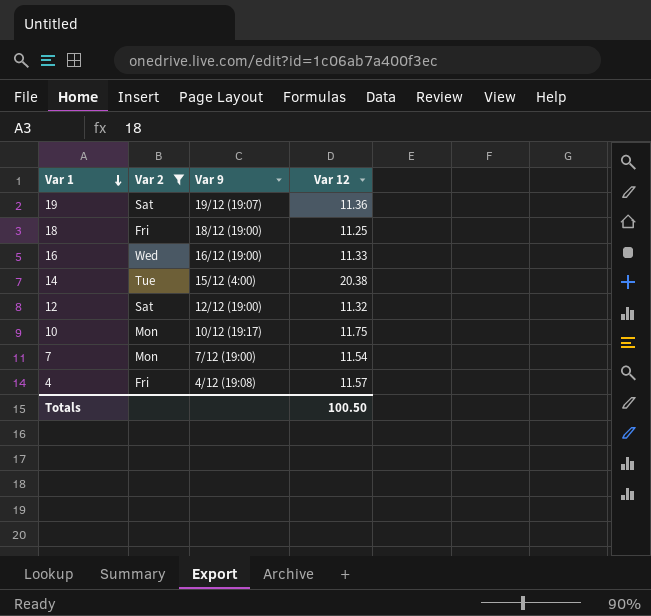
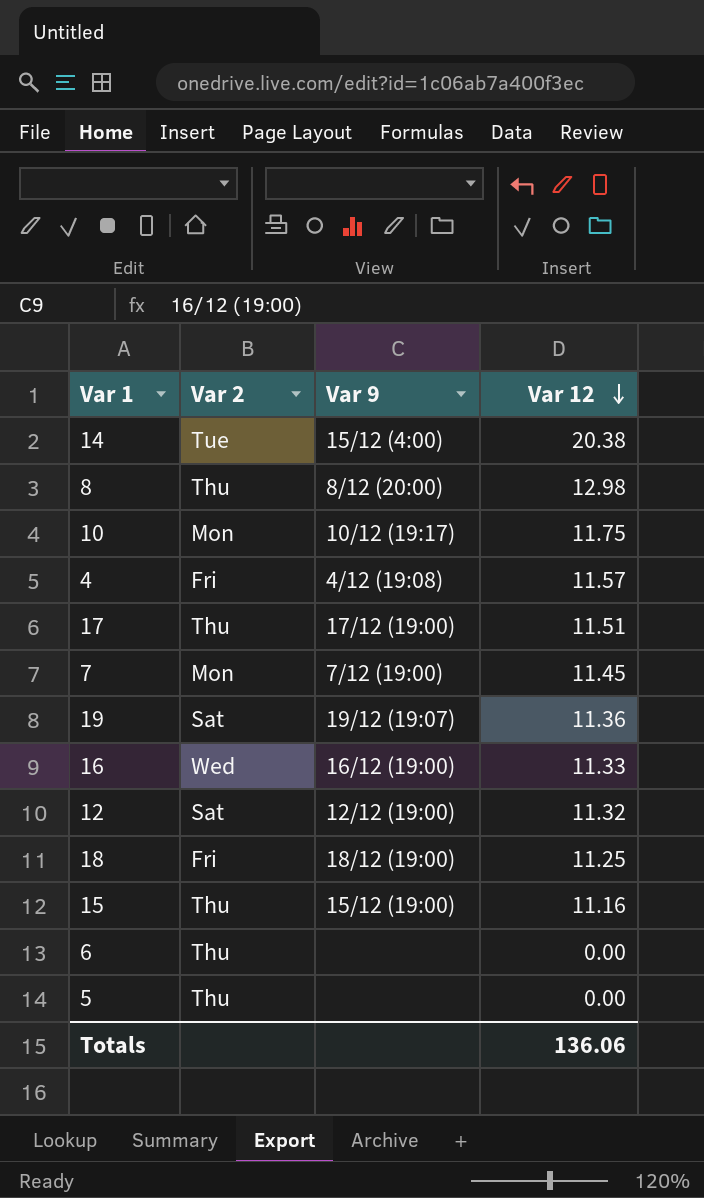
filter: Var 2 != Thu -> none
row order: Var 1 descending -> Var 12 descending
7 | Var 12: 11.54 -> 11.45
Totals | Var 12: 100.50 -> 136.06

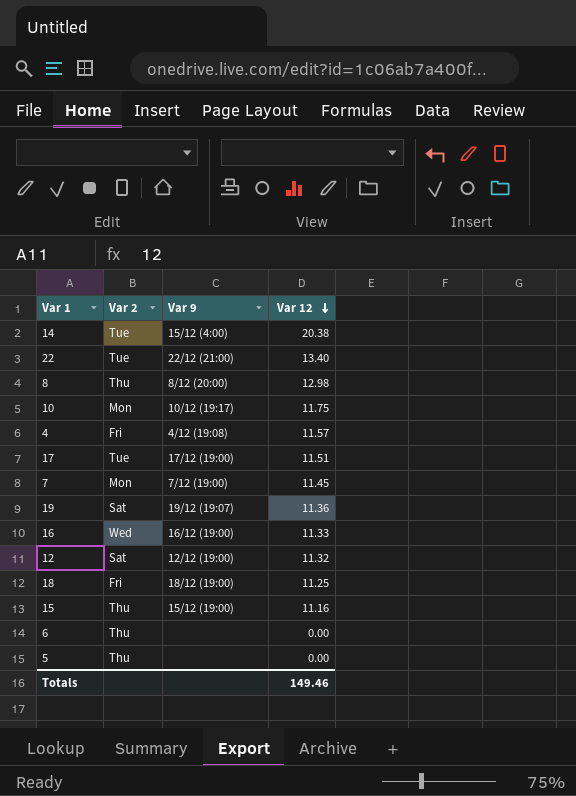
row 22: none -> Tue | 22/12 (21:00) | 13.40
17 | Var 2: Thu -> Tue
Totals | Var 12: 136.06 -> 149.46

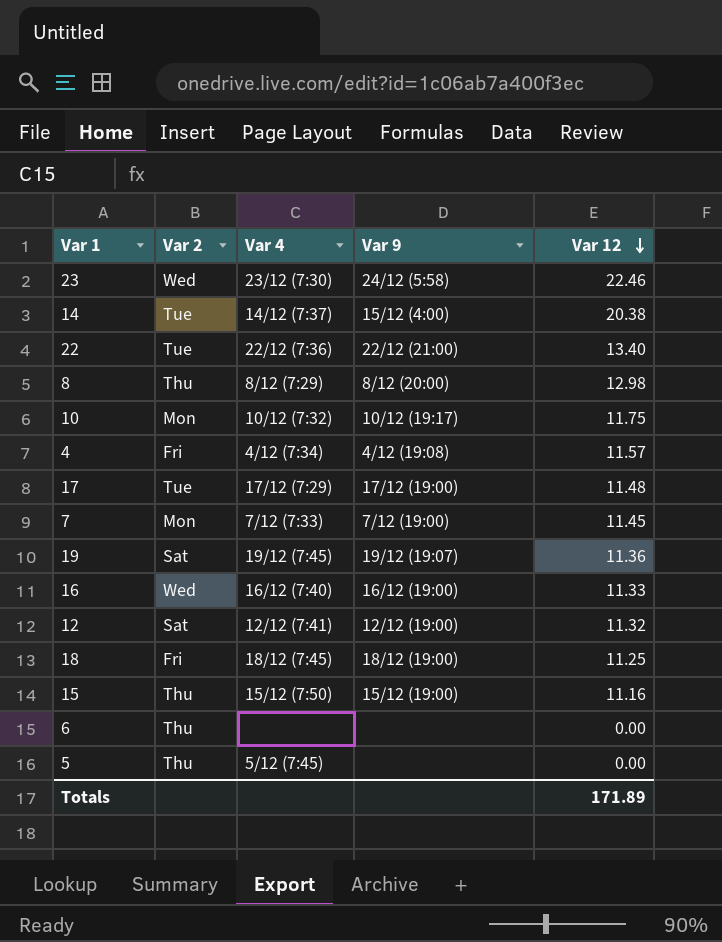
column Var 4 | position: none -> 3
row 23: none -> Wed | 23/12 (7:30) | 24/12 (5:58) | 22.46
17 | Var 12: 11.51 -> 11.48
Totals | Var 12: 149.46 -> 171.89

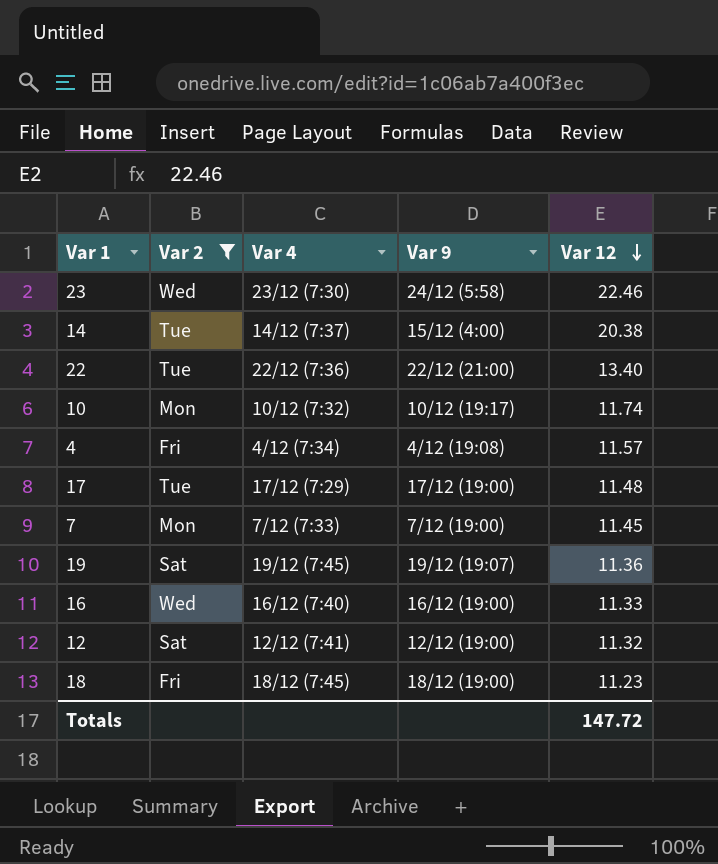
filter: none -> Var 2 != Thu
10 | Var 12: 11.75 -> 11.74
18 | Var 12: 11.25 -> 11.23
Totals | Var 12: 171.89 -> 147.72

